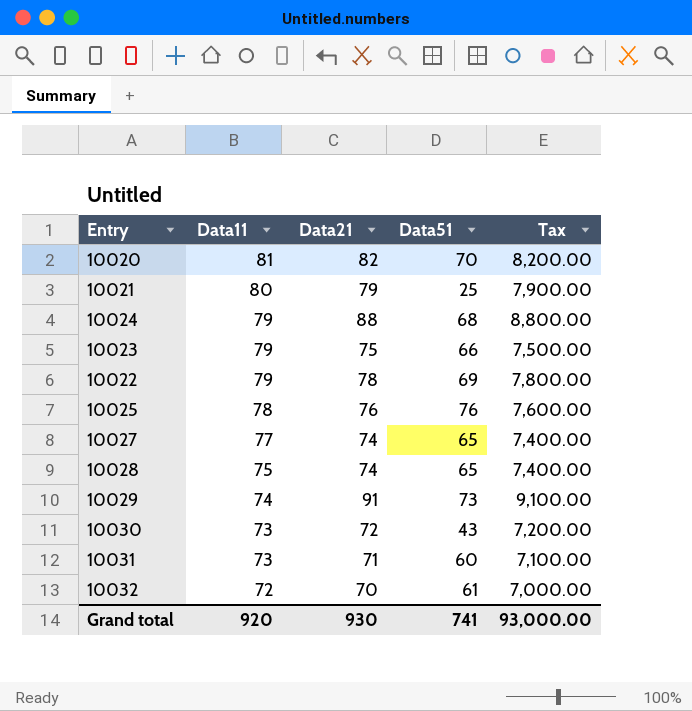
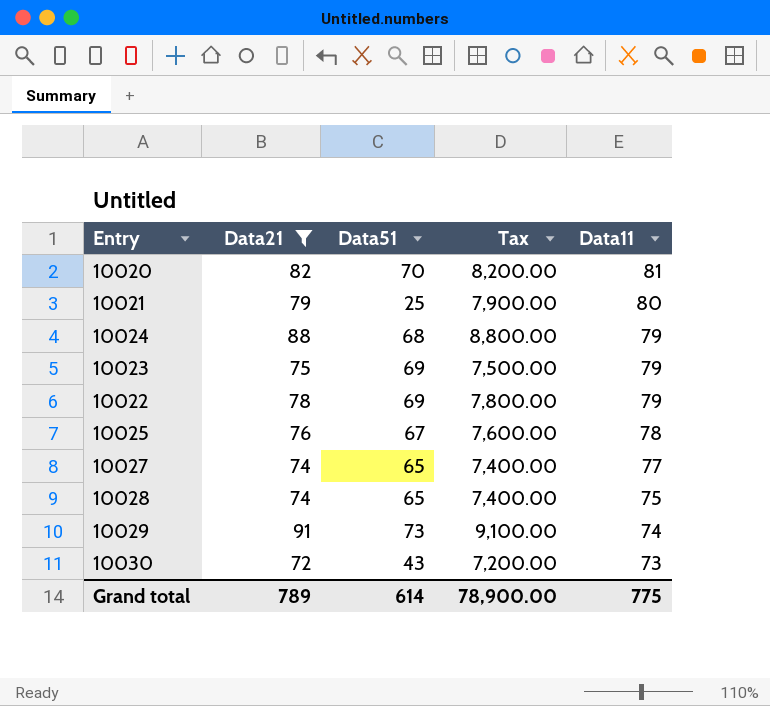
filter: none -> Data21 >= 72
column Data11 | position: 2 -> 5
10023 | Data51: 66 -> 69
10025 | Data51: 76 -> 67
Grand total | Data21: 930 -> 789
Grand total | Data51: 741 -> 614
Grand total | Tax: 93,000.00 -> 78,900.00
Grand total | Data11: 920 -> 775

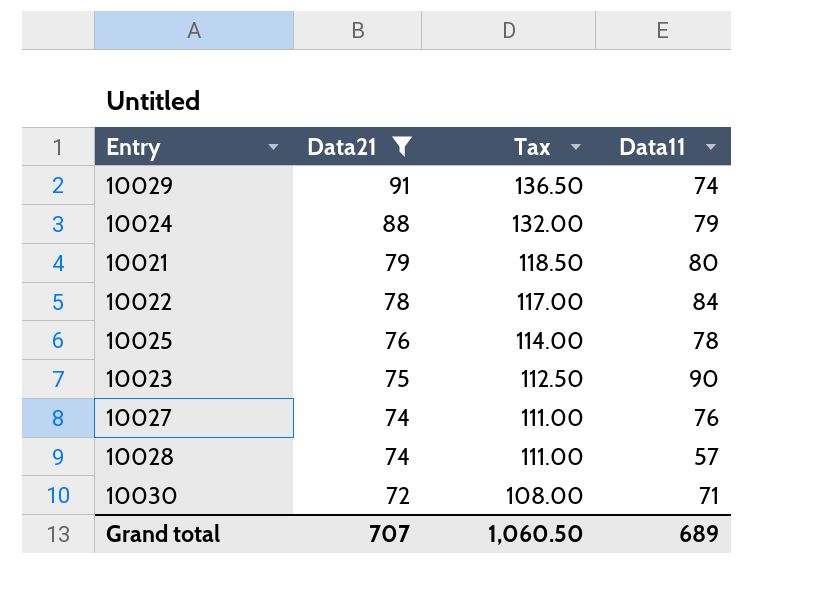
row order: Data11 descending -> Data21 descending
column Data51 | position: 3 -> none
column Tax | formula: [Data21] * 100 -> [Data21] * 1.5
row 10020: 82 | 70 | 8,200.00 | 81 -> none
10022 | Data11: 79 -> 84
10023 | Data11: 79 -> 90
10027 | Data11: 77 -> 76
10028 | Data11: 75 -> 57
10030 | Data11: 73 -> 71
Grand total | Data21: 789 -> 707
Grand total | Tax: 78,900.00 -> 1,060.50
Grand total | Data11: 775 -> 689

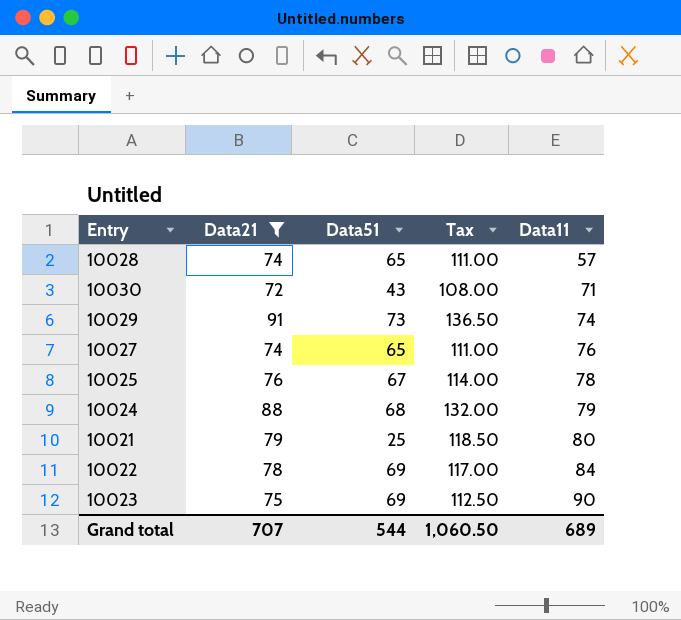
row order: Data21 descending -> Data11 ascending
column Data51 | position: none -> 3

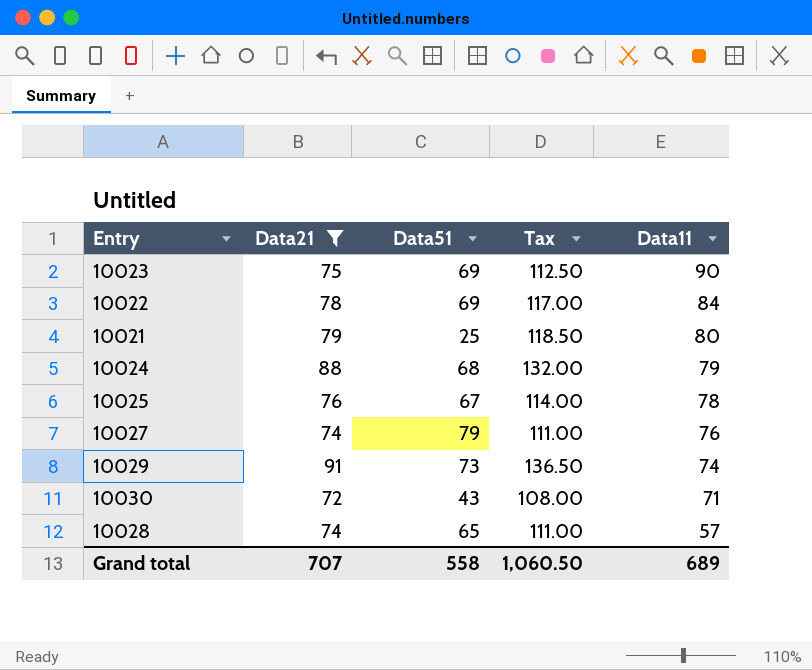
row order: Data11 ascending -> Data11 descending
10027 | Data51: 65 -> 79
Grand total | Data51: 544 -> 558

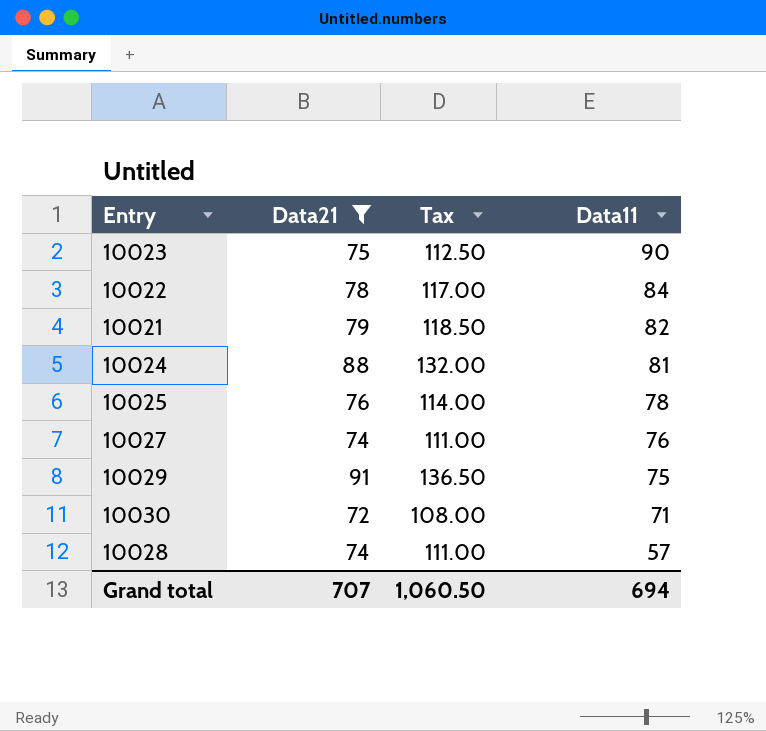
column Data51 | position: 3 -> none
10021 | Data11: 80 -> 82
10024 | Data11: 79 -> 81
10029 | Data11: 74 -> 75
Grand total | Data11: 689 -> 694

